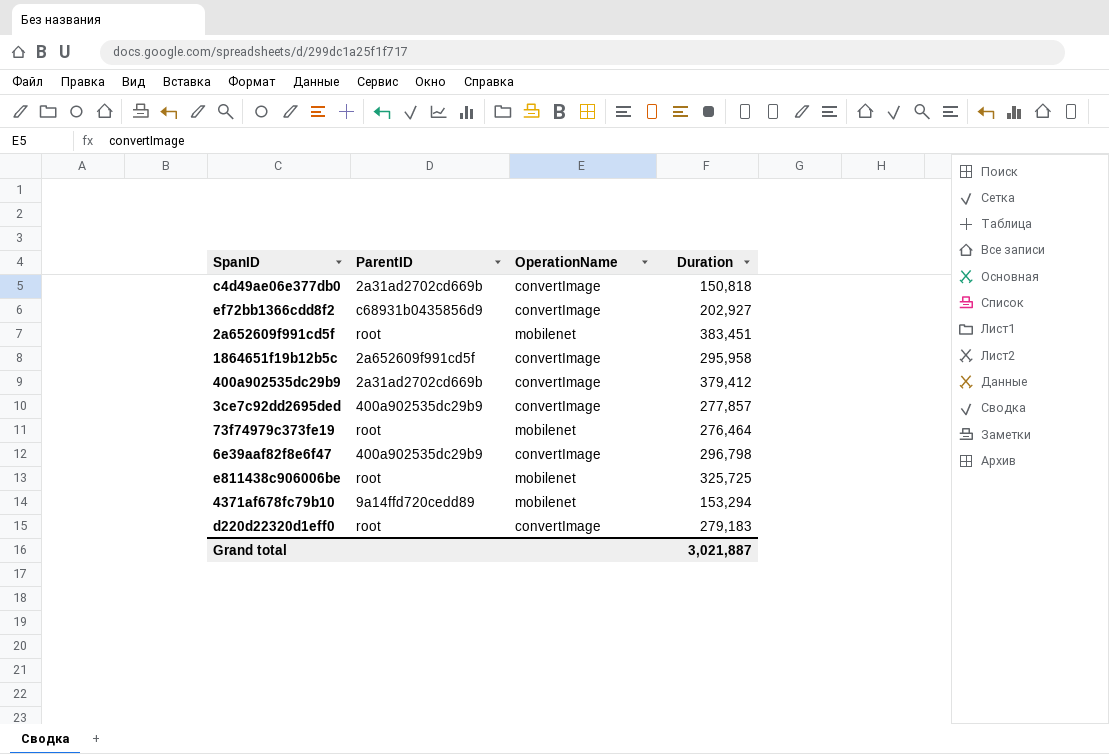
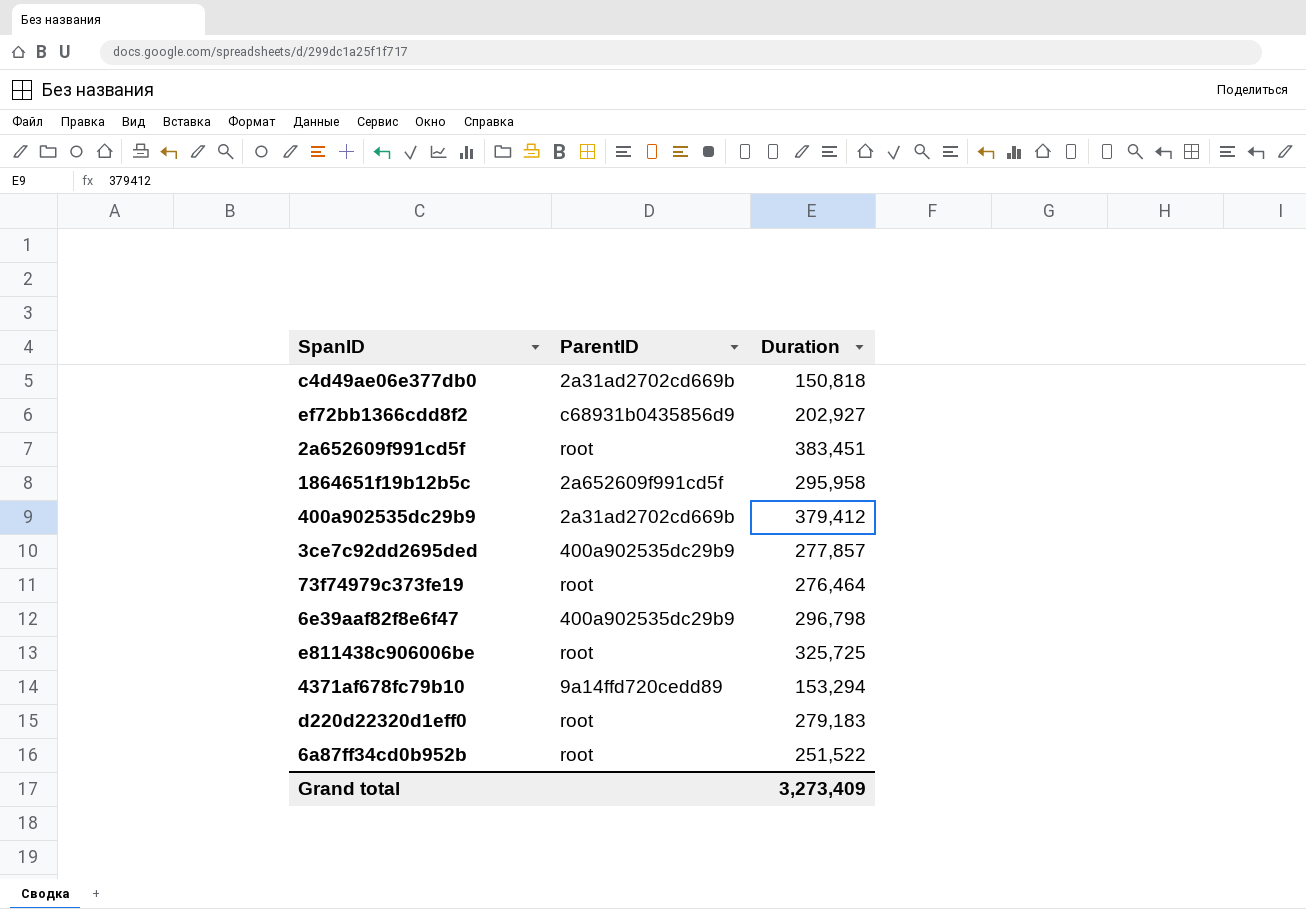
column OperationName | position: 3 -> none
row 6a87ff34cd0b952b: none -> root | 251,522
Grand total | Duration: 3,021,887 -> 3,273,409

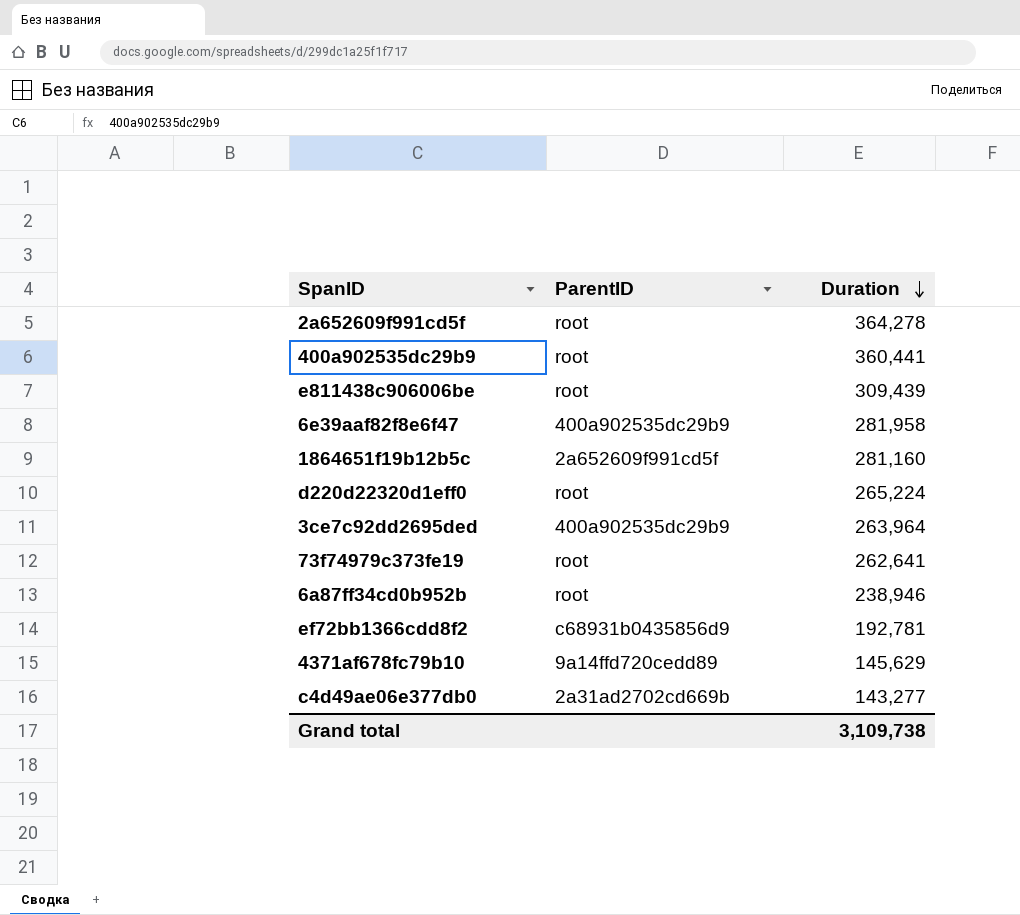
row order: none -> Duration descending
2a652609f991cd5f | Duration: 383,451 -> 364,278
400a902535dc29b9 | ParentID: 2a31ad2702cd669b -> root
400a902535dc29b9 | Duration: 379,412 -> 360,441
e811438c906006be | Duration: 325,725 -> 309,439
6e39aaf82f8e6f47 | Duration: 296,798 -> 281,958
1864651f19b12b5c | Duration: 295,958 -> 281,160
d220d22320d1eff0 | Duration: 279,183 -> 265,224
3ce7c92dd2695ded | Duration: 277,857 -> 263,964
73f74979c373fe19 | Duration: 276,464 -> 262,641
6a87ff34cd0b952b | Duration: 251,522 -> 238,946
ef72bb1366cdd8f2 | Duration: 202,927 -> 192,781
4371af678fc79b10 | Duration: 153,294 -> 145,629
c4d49ae06e377db0 | Duration: 150,818 -> 143,277
Grand total | Duration: 3,273,409 -> 3,109,738

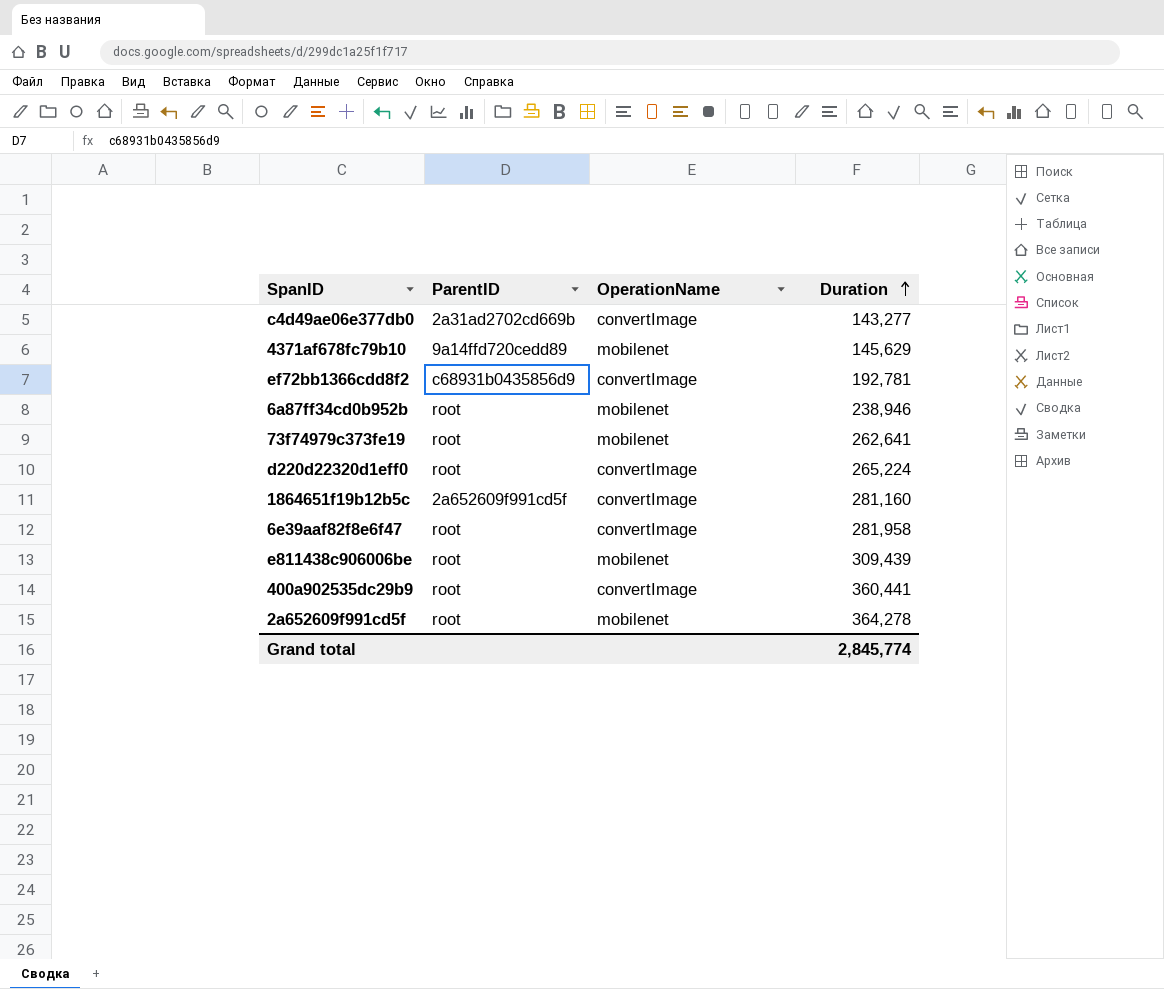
row order: Duration descending -> Duration ascending
column OperationName | position: none -> 3
row 3ce7c92dd2695ded: 400a902535dc29b9 | 263,964 -> none
6e39aaf82f8e6f47 | ParentID: 400a902535dc29b9 -> root
Grand total | Duration: 3,109,738 -> 2,845,774

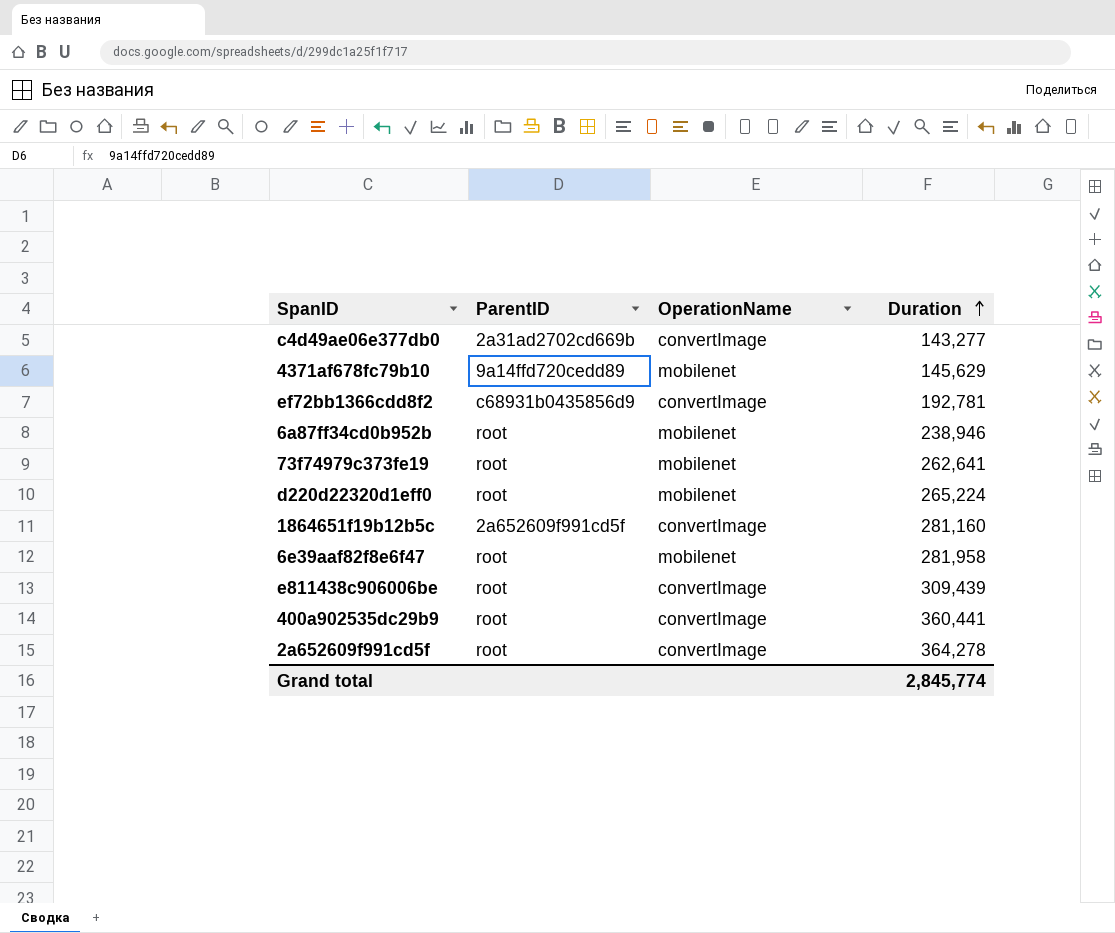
d220d22320d1eff0 | OperationName: convertImage -> mobilenet
6e39aaf82f8e6f47 | OperationName: convertImage -> mobilenet
e811438c906006be | OperationName: mobilenet -> convertImage
2a652609f991cd5f | OperationName: mobilenet -> convertImage

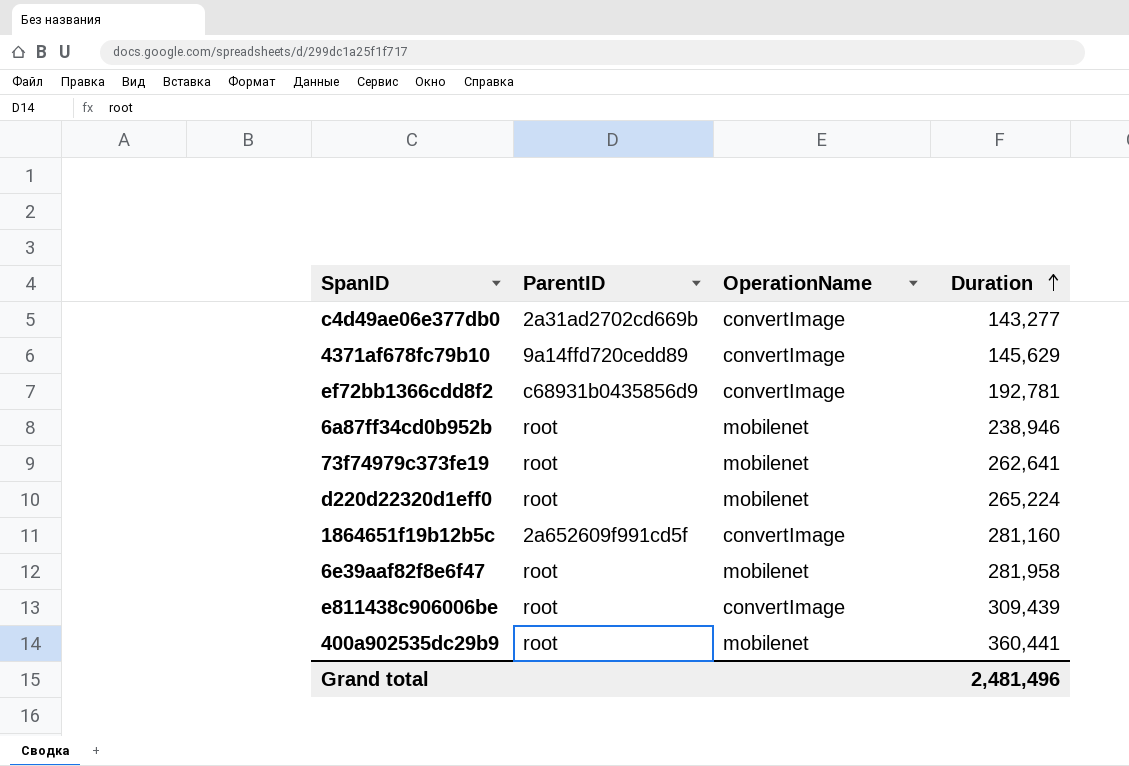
row 2a652609f991cd5f: root | convertImage | 364,278 -> none
4371af678fc79b10 | OperationName: mobilenet -> convertImage
400a902535dc29b9 | OperationName: convertImage -> mobilenet
Grand total | Duration: 2,845,774 -> 2,481,496

